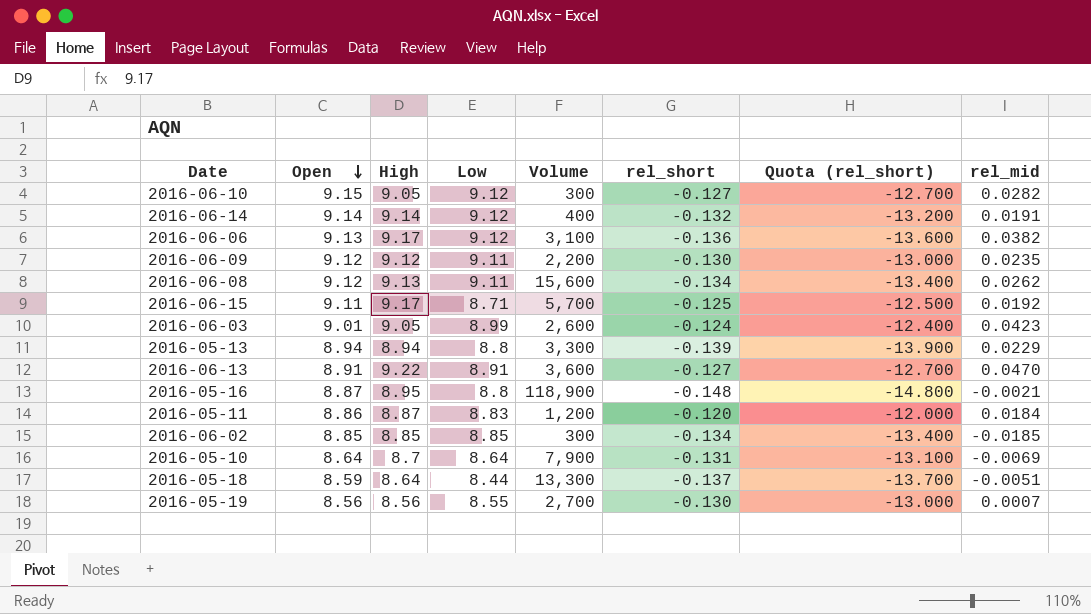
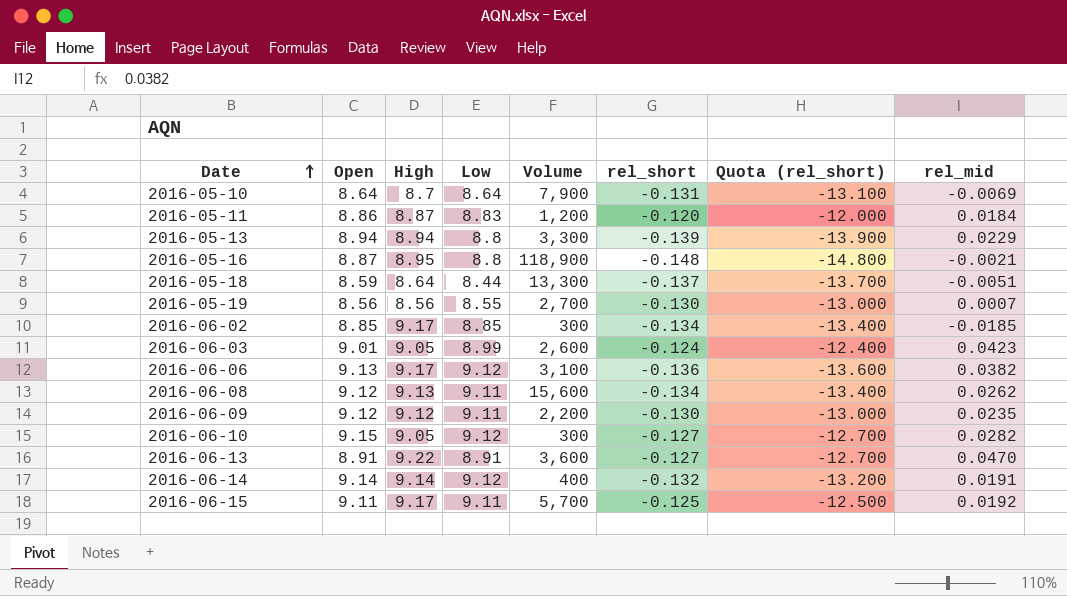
row order: Open descending -> Date ascending
2016-06-02 | High: 8.85 -> 9.17
2016-06-15 | Low: 8.71 -> 9.11

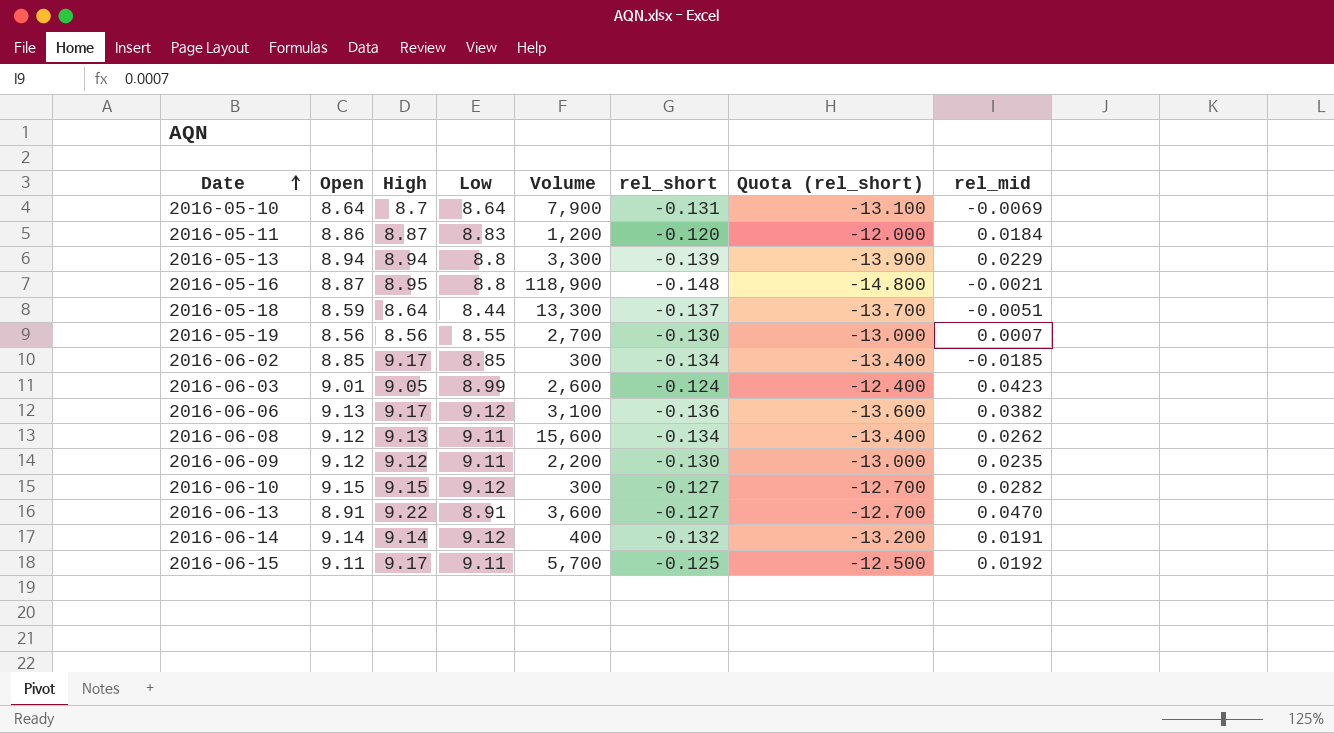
2016-06-10 | High: 9.05 -> 9.15

